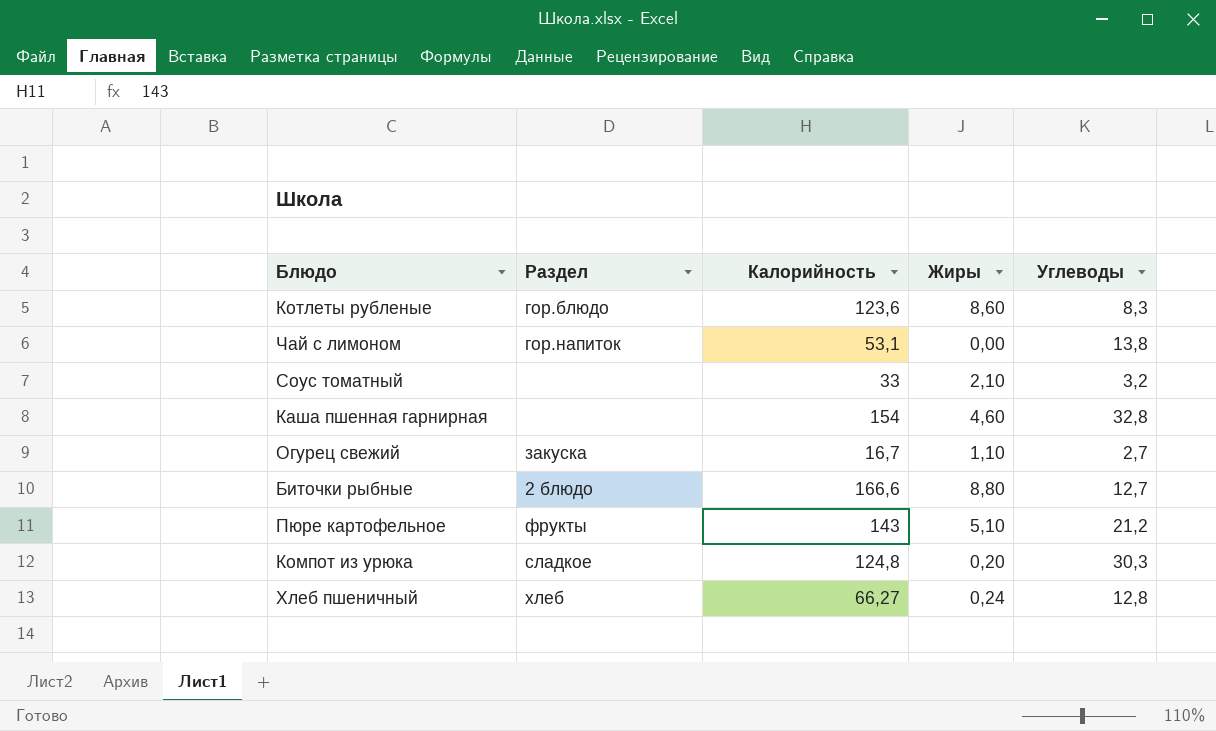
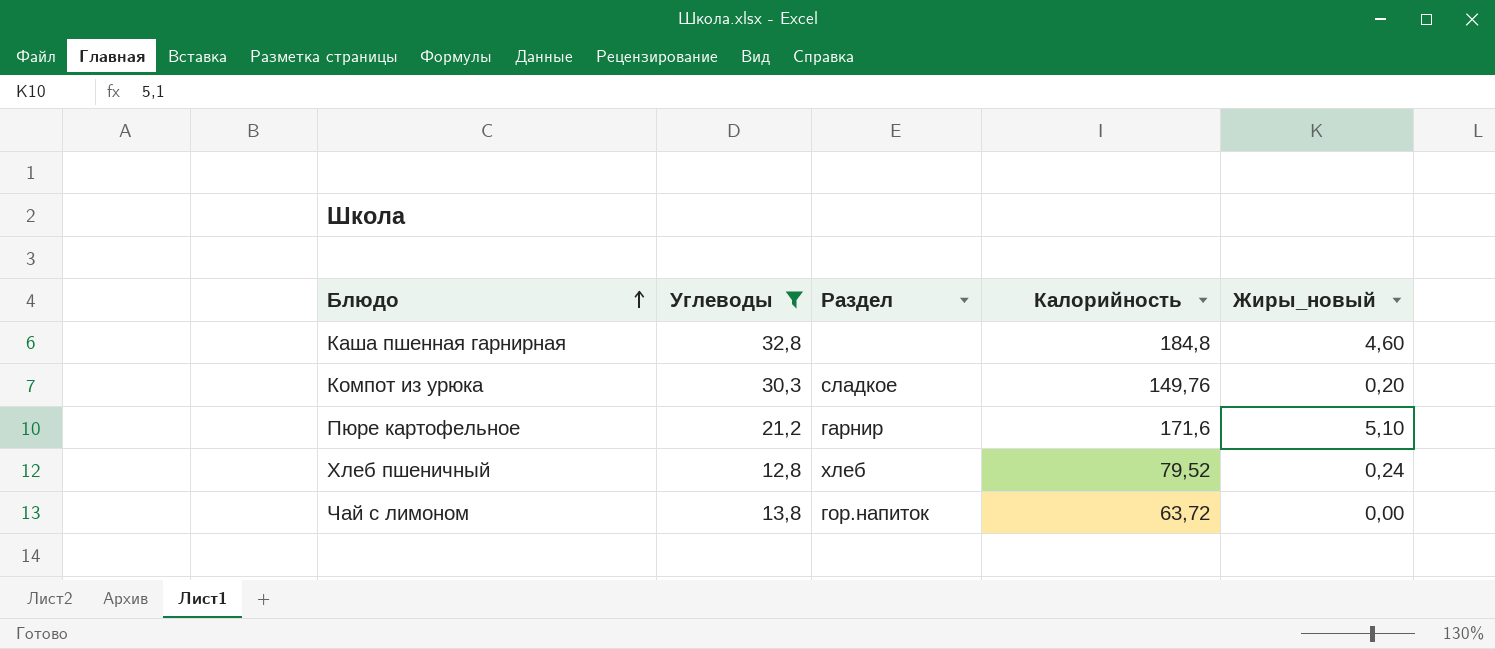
filter: none -> Углеводы >= 12,8
row order: none -> Блюдо ascending
column Углеводы | position: 5 -> 2
column name: Жиры -> Жиры_новый
Каша пшенная гарнирная | Калорийность: 154 -> 184,8
Компот из урюка | Калорийность: 124,8 -> 149,76
Пюре картофельное | Раздел: фрукты -> гарнир
Пюре картофельное | Калорийность: 143 -> 171,6
Хлеб пшеничный | Калорийность: 66,27 -> 79,52
Чай с лимоном | Калорийность: 53,1 -> 63,72

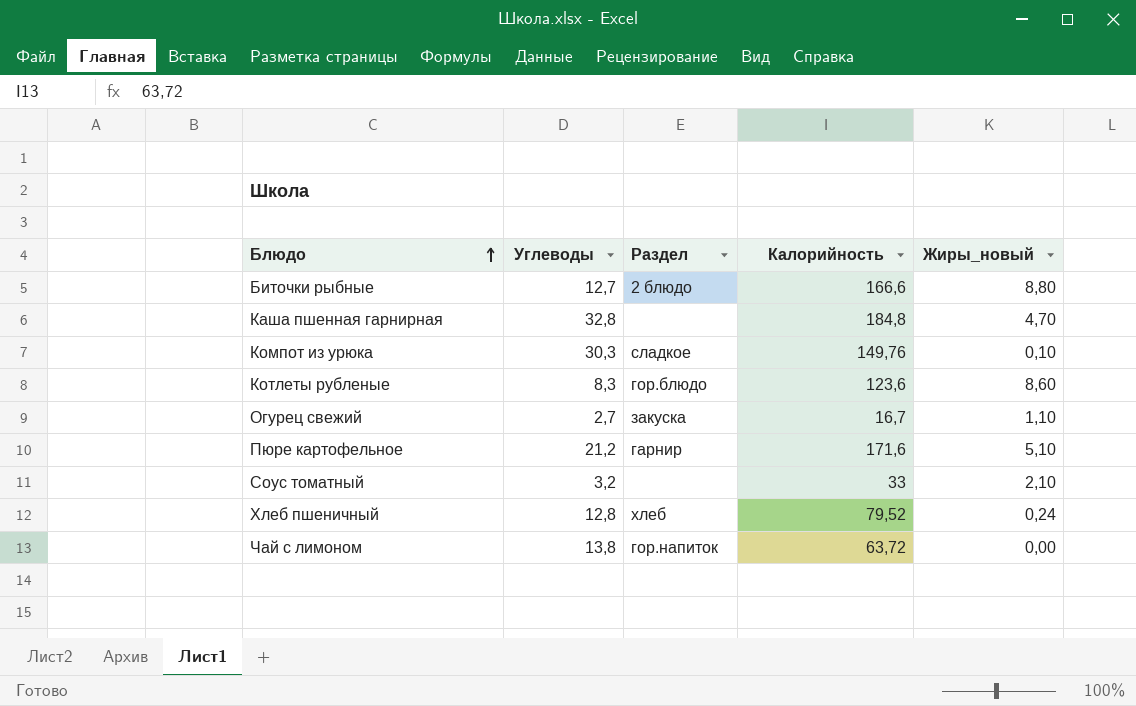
filter: Углеводы >= 12,8 -> none
Каша пшенная гарнирная | Жиры_новый: 4,60 -> 4,70
Компот из урюка | Жиры_новый: 0,20 -> 0,10

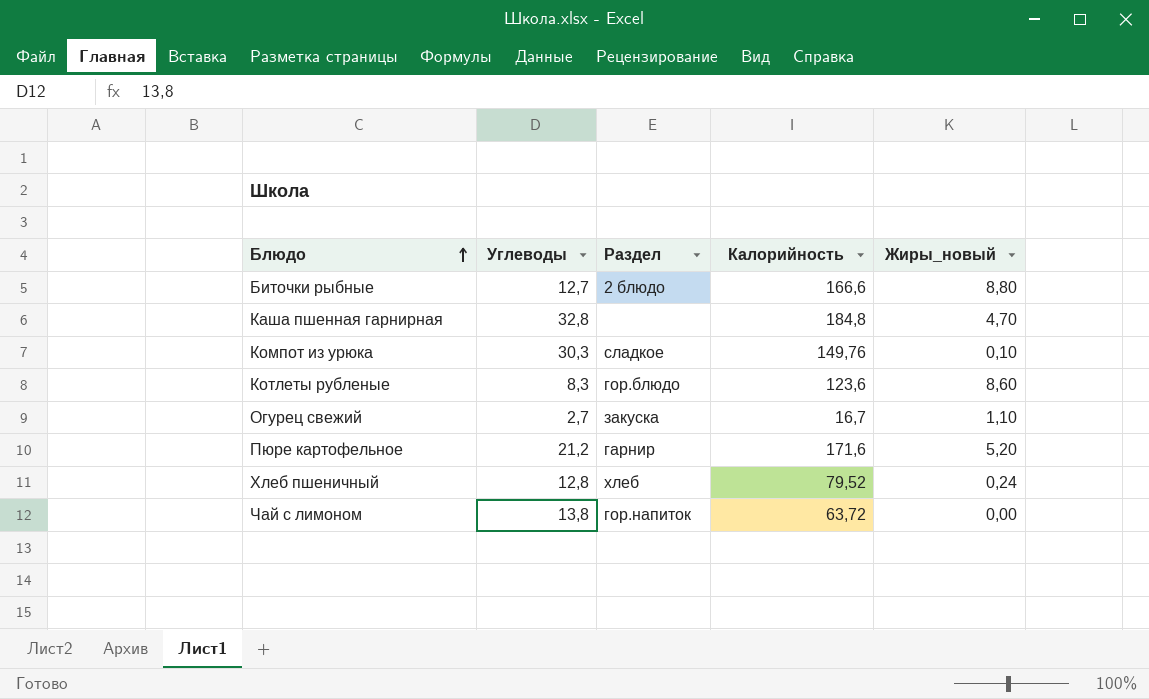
row Соус томатный: 3,2 | none | 33 | 2,10 -> none
Пюре картофельное | Жиры_новый: 5,10 -> 5,20

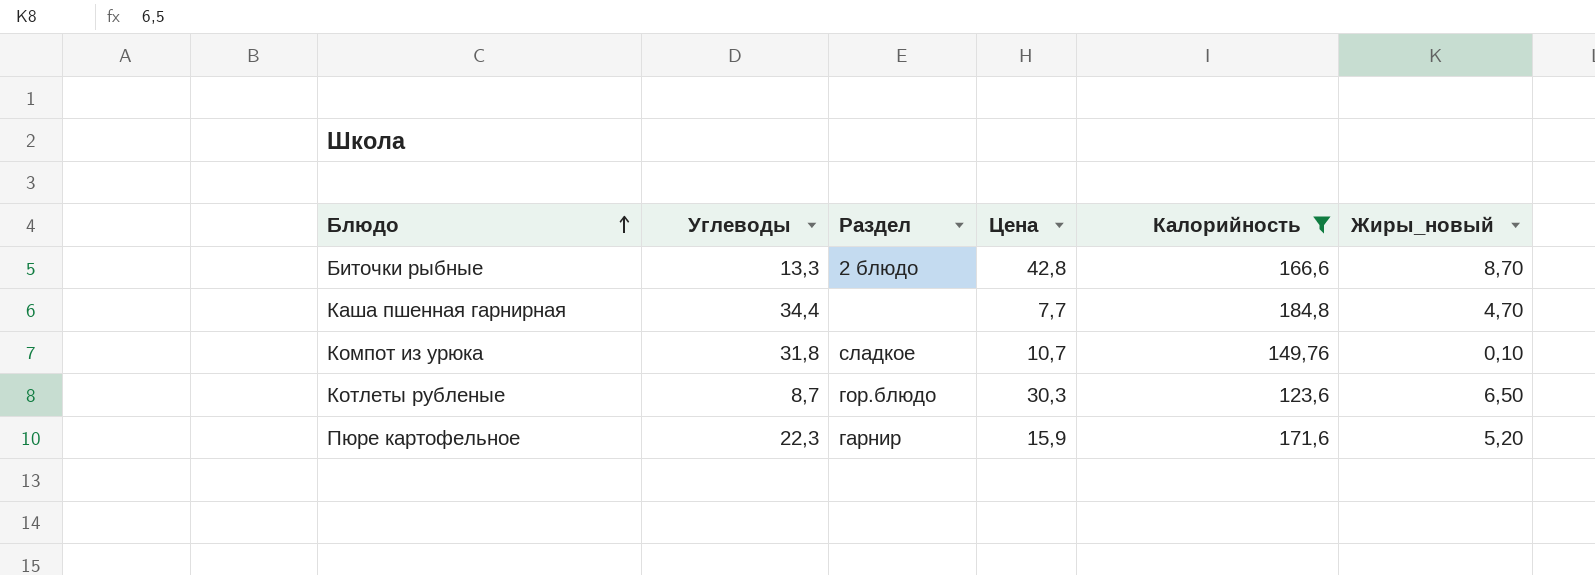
filter: none -> Калорийность >= 123,6
column Цена | position: none -> 4
Биточки рыбные | Углеводы: 12,7 -> 13,3
Биточки рыбные | Жиры_новый: 8,80 -> 8,70
Каша пшенная гарнирная | Углеводы: 32,8 -> 34,4
Компот из урюка | Углеводы: 30,3 -> 31,8
Котлеты рубленые | Углеводы: 8,3 -> 8,7
Котлеты рубленые | Жиры_новый: 8,60 -> 6,50
Пюре картофельное | Углеводы: 21,2 -> 22,3

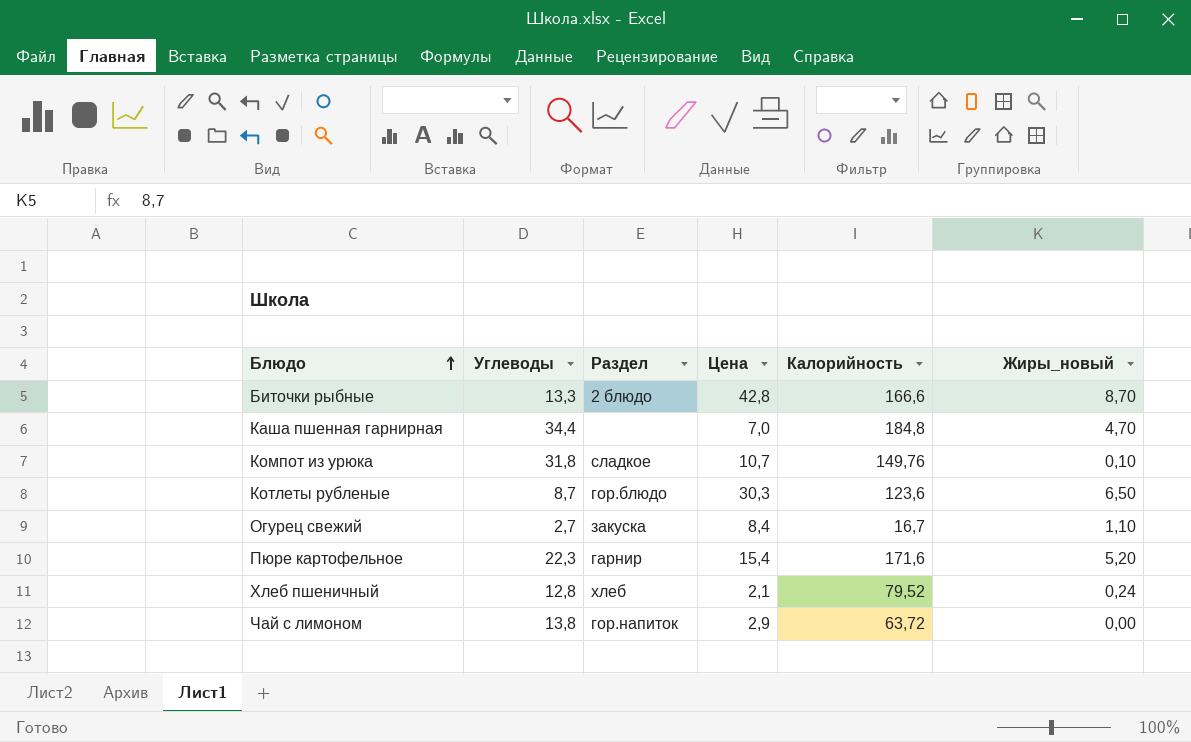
filter: Калорийность >= 123,6 -> none
Каша пшенная гарнирная | Цена: 7,7 -> 7,0
Пюре картофельное | Цена: 15,9 -> 15,4

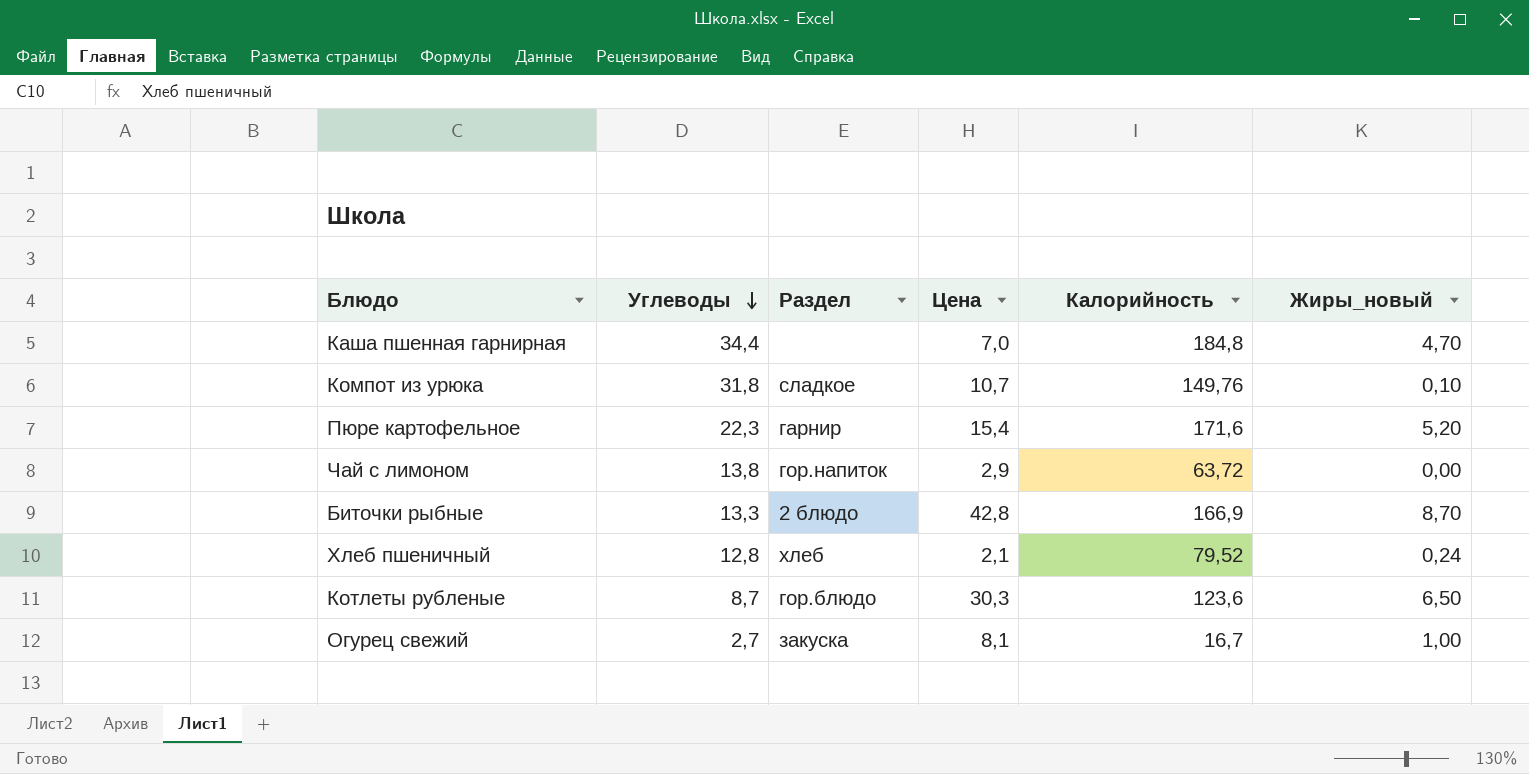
row order: Блюдо ascending -> Углеводы descending
Биточки рыбные | Калорийность: 166,6 -> 166,9
Огурец свежий | Цена: 8,4 -> 8,1
Огурец свежий | Жиры_новый: 1,10 -> 1,00

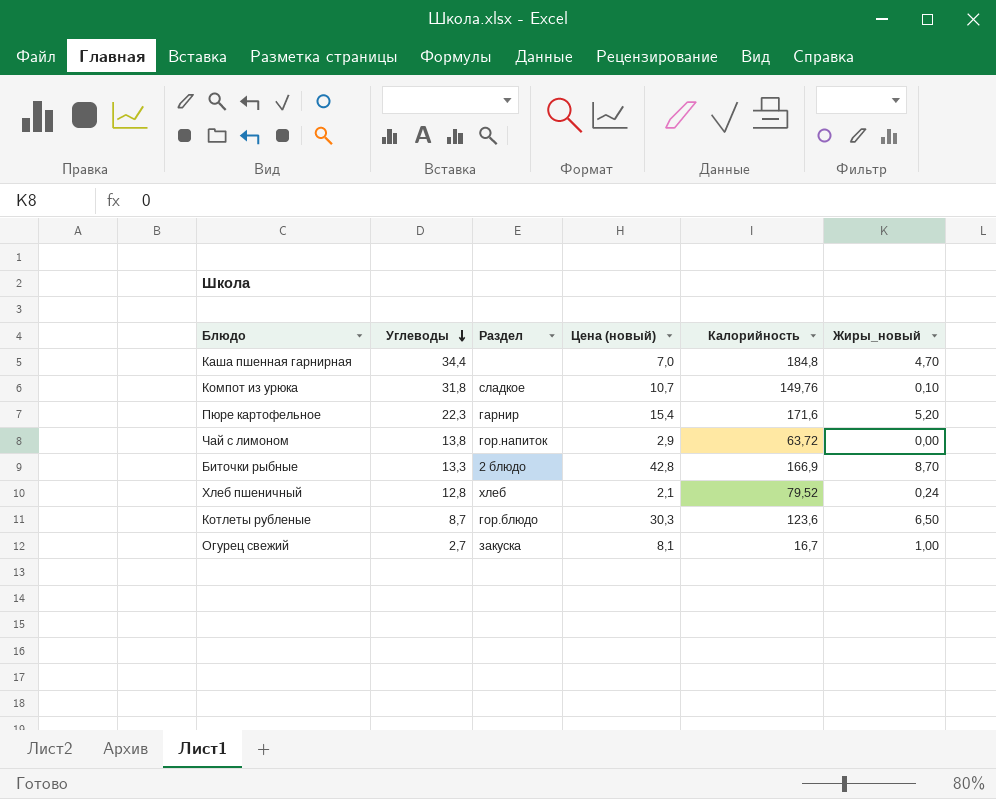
column name: Цена -> Цена (новый)

